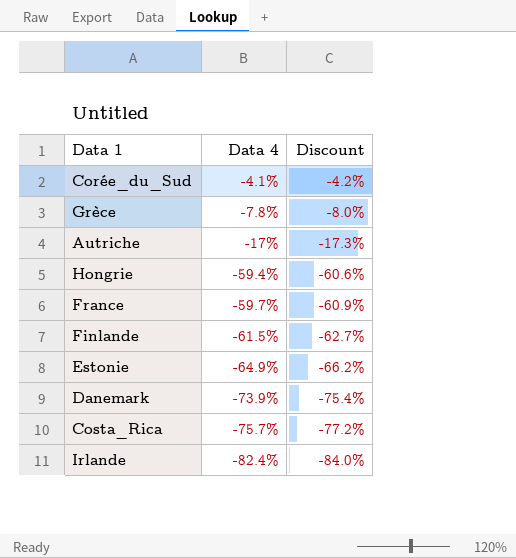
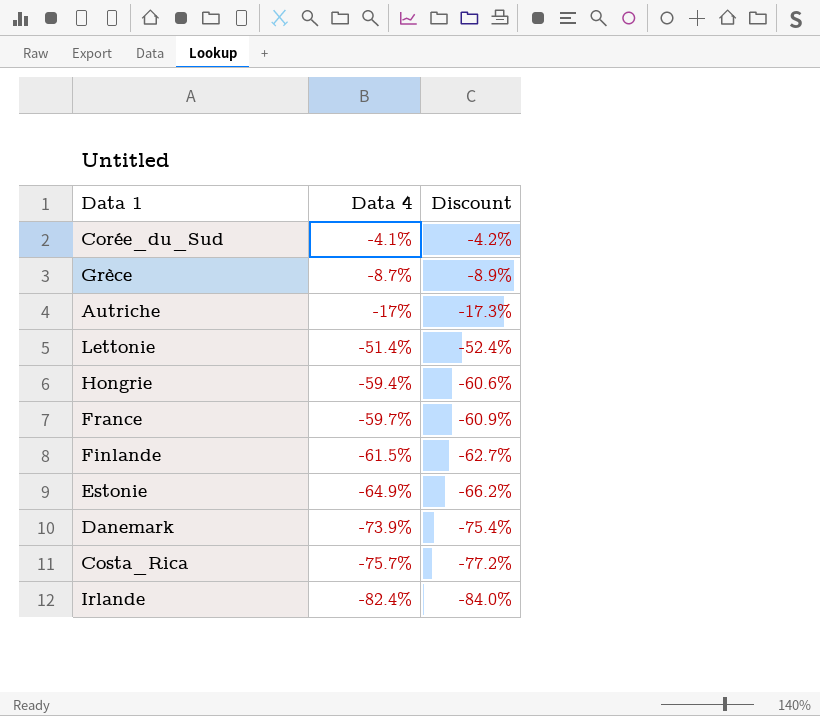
Grèce | Data 4: -7.8% -> -8.7%
Grèce | Discount: -8.0% -> -8.9%
row Lettonie: none -> -51.4% | -52.4%

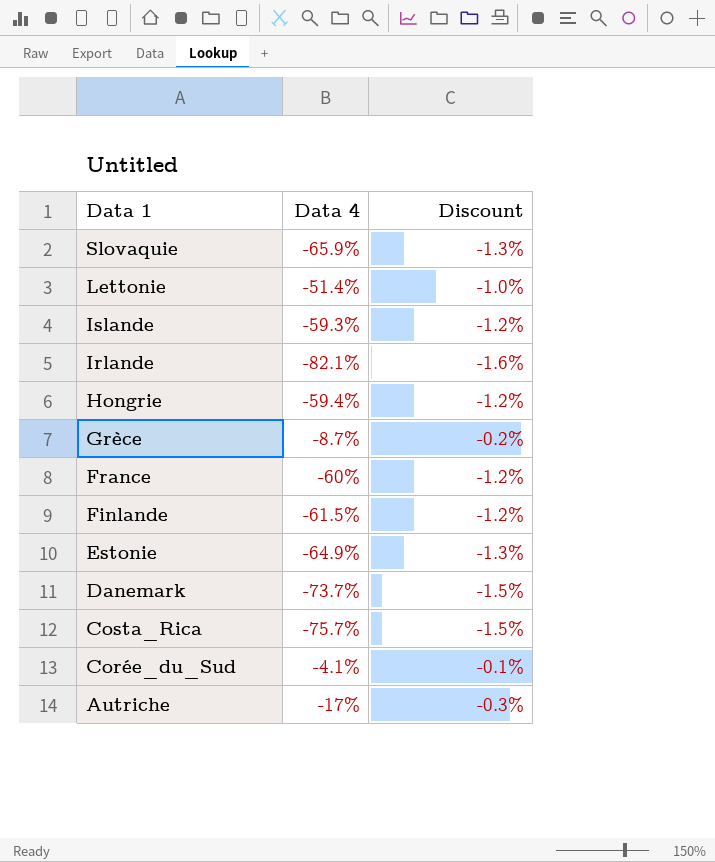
row order: Data 4 descending -> Data 1 descending
column Discount | formula: [Data 4] * 1.02 -> [Data 4] * 0.02
row Slovaquie: none -> -65.9% | -1.3%
row Islande: none -> -59.3% | -1.2%
Irlande | Data 4: -82.4% -> -82.1%
France | Data 4: -59.7% -> -60%
Danemark | Data 4: -73.9% -> -73.7%

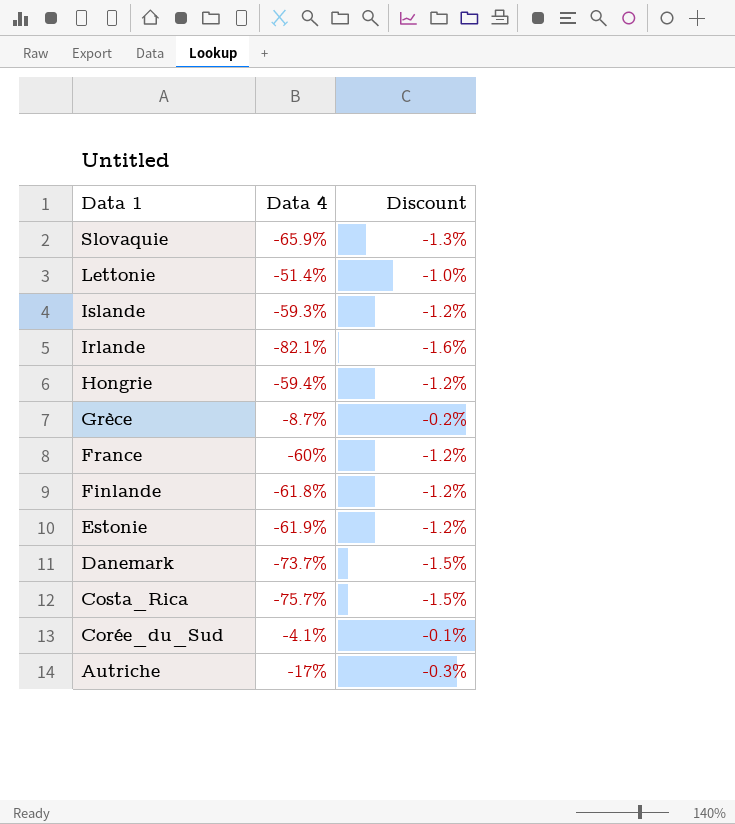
Finlande | Data 4: -61.5% -> -61.8%
Estonie | Data 4: -64.9% -> -61.9%
Estonie | Discount: -1.3% -> -1.2%

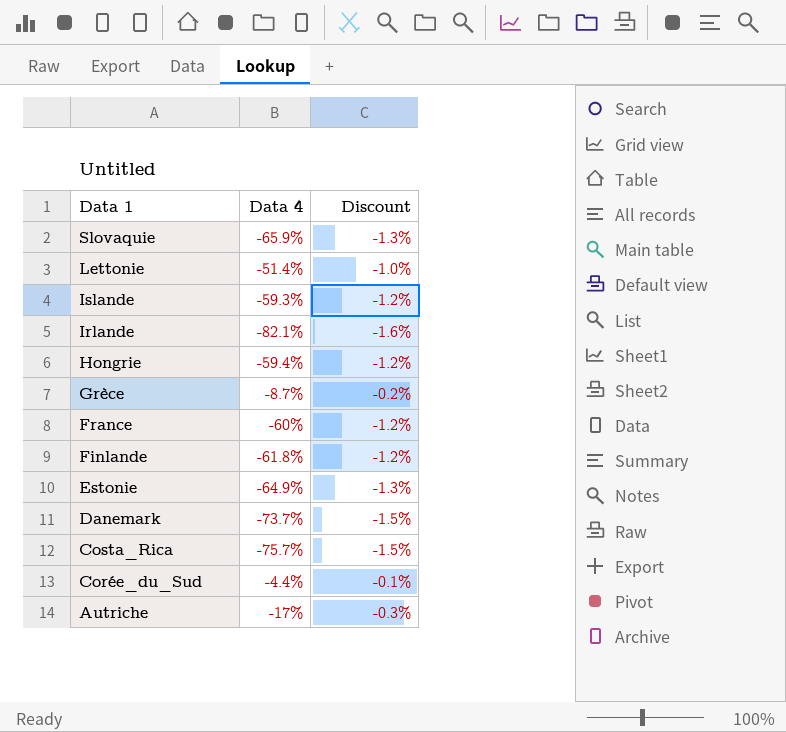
Estonie | Data 4: -61.9% -> -64.9%
Estonie | Discount: -1.2% -> -1.3%
Corée_du_Sud | Data 4: -4.1% -> -4.4%

